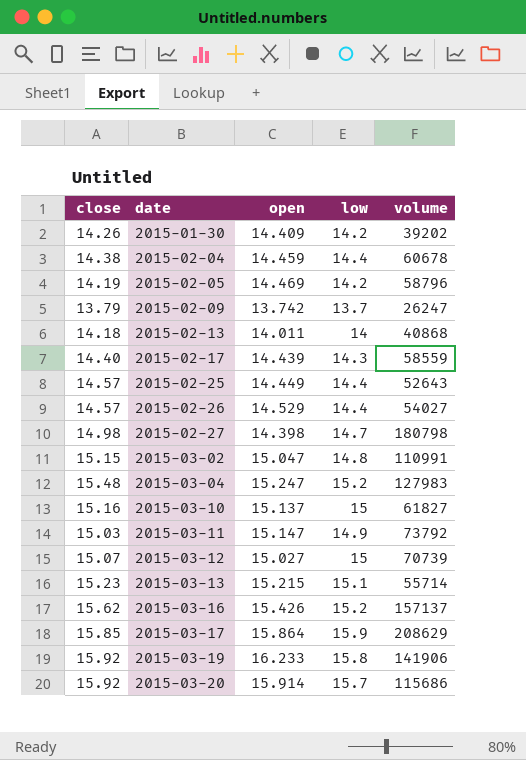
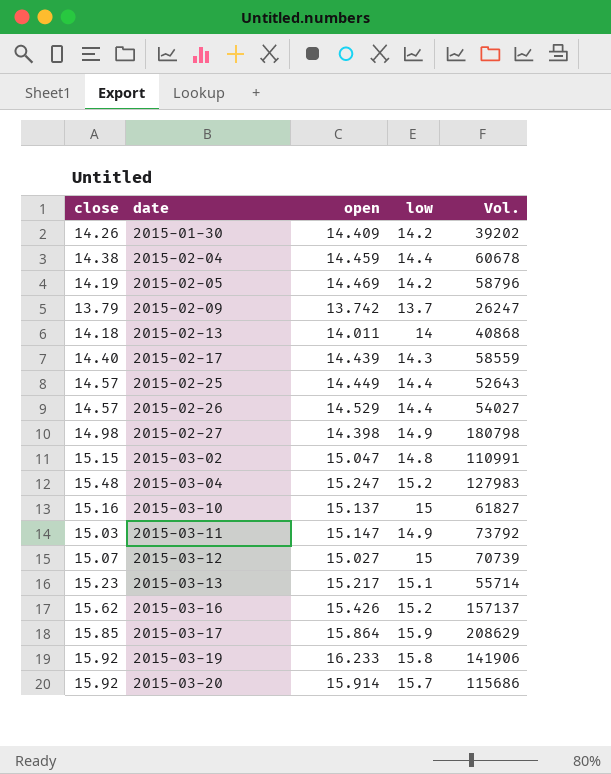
column name: volume -> Vol.
2015-02-27 | low: 14.7 -> 14.9
2015-03-13 | open: 15.215 -> 15.217

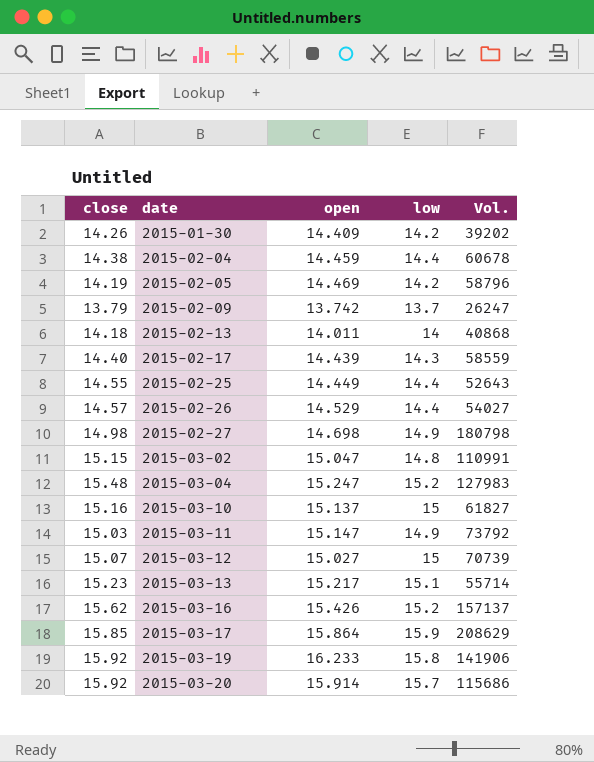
2015-02-25 | close: 14.57 -> 14.55
2015-02-27 | open: 14.398 -> 14.698

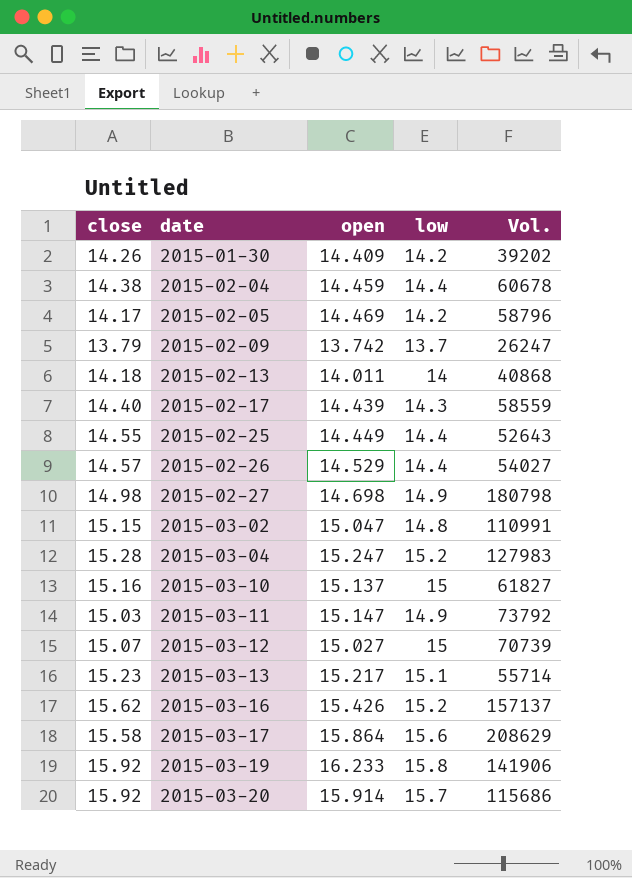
2015-02-05 | close: 14.19 -> 14.17
2015-03-04 | close: 15.48 -> 15.28
2015-03-17 | close: 15.85 -> 15.58
2015-03-17 | low: 15.9 -> 15.6

